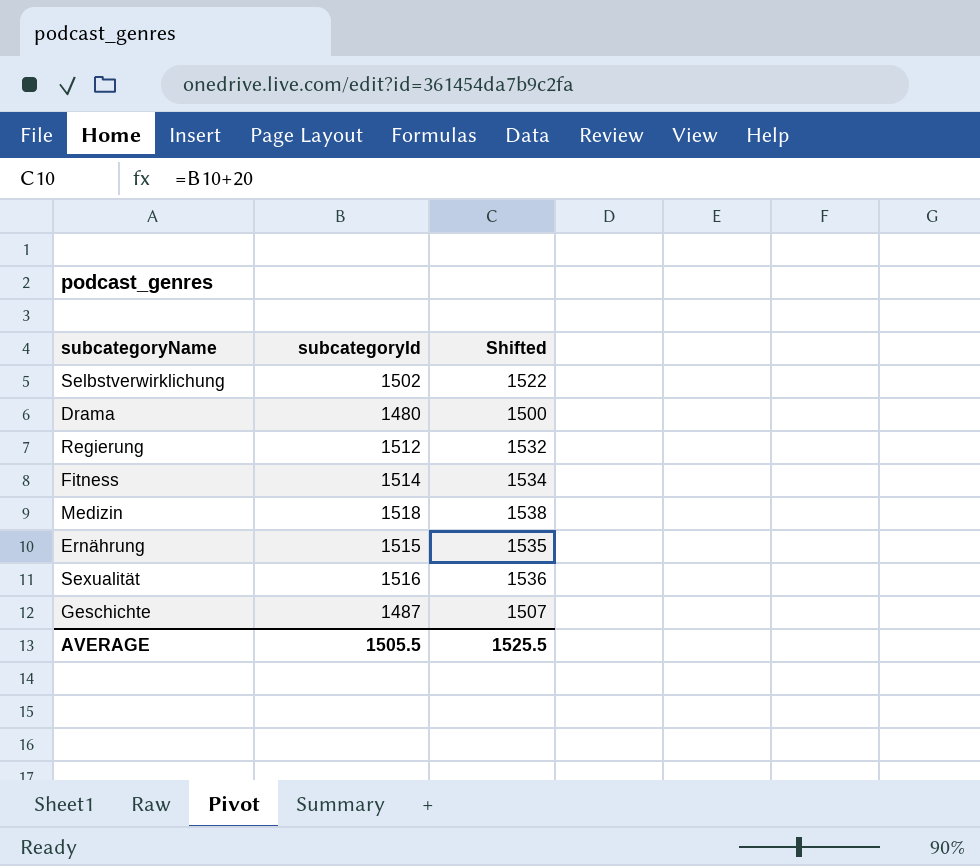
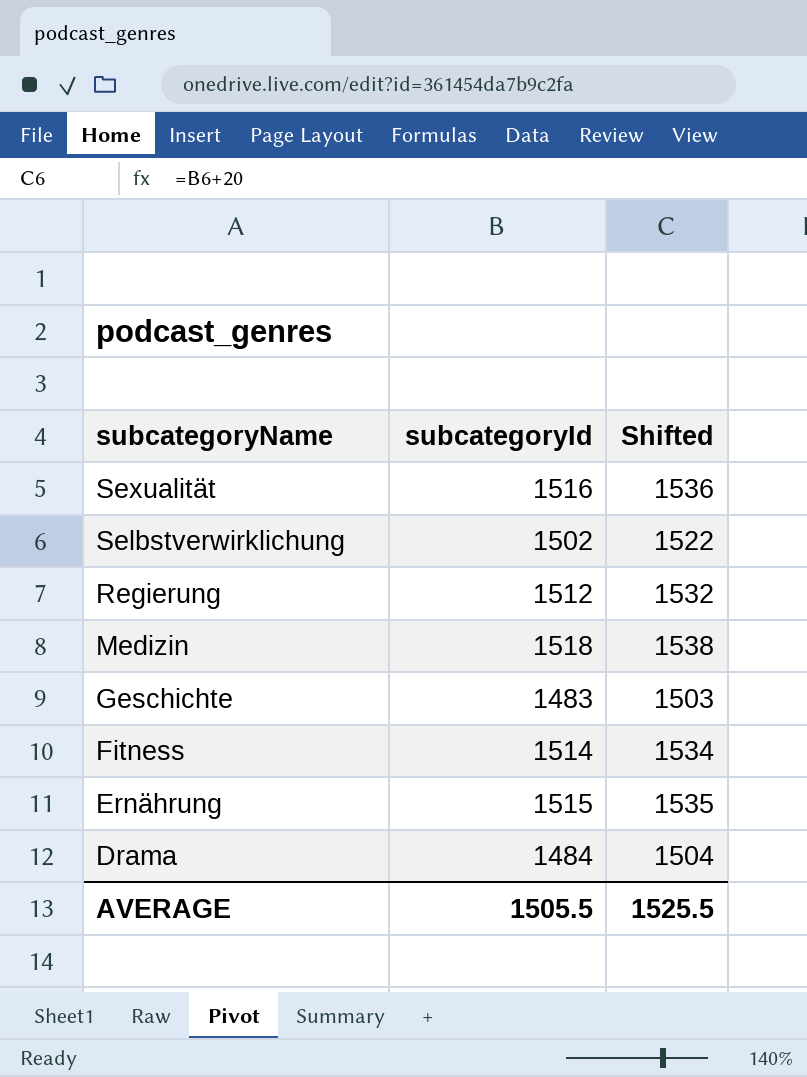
row order: none -> subcategoryName descending
Geschichte | subcategoryId: 1487 -> 1483
Geschichte | Shifted: 1507 -> 1503
Drama | subcategoryId: 1480 -> 1484
Drama | Shifted: 1500 -> 1504

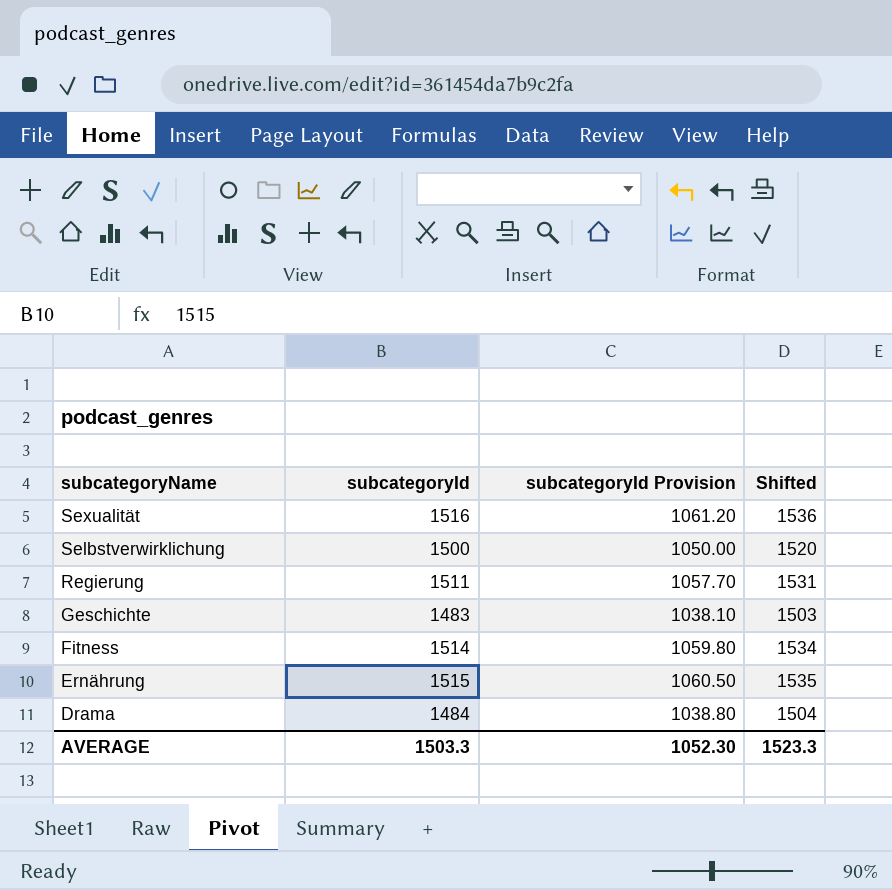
column subcategoryId Provision | formula: none -> [subcategoryId] * 0.7
row Medizin: 1518 | 1538 -> none
Selbstverwirklichung | subcategoryId: 1502 -> 1500
Selbstverwirklichung | Shifted: 1522 -> 1520
Regierung | subcategoryId: 1512 -> 1511
Regierung | Shifted: 1532 -> 1531
AVERAGE | subcategoryId: 1505.5 -> 1503.3
AVERAGE | Shifted: 1525.5 -> 1523.3

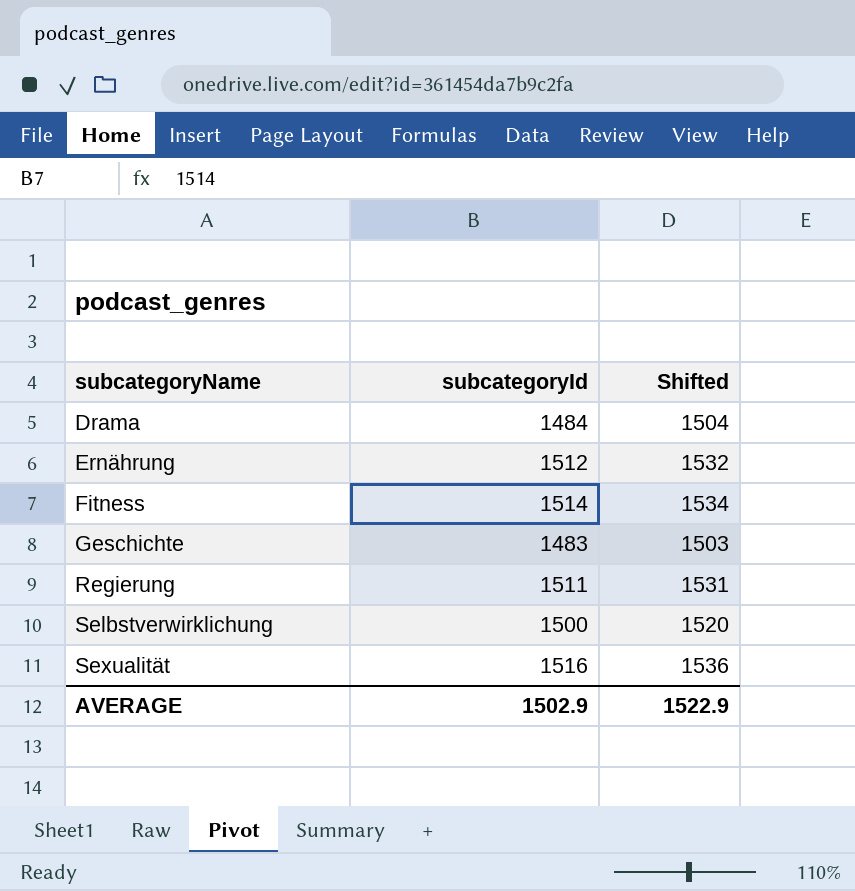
row order: subcategoryName descending -> subcategoryName ascending
column subcategoryId Provision | formula: [subcategoryId] * 0.7 -> none
Ernährung | subcategoryId: 1515 -> 1512
Ernährung | Shifted: 1535 -> 1532
AVERAGE | subcategoryId: 1503.3 -> 1502.9
AVERAGE | Shifted: 1523.3 -> 1522.9

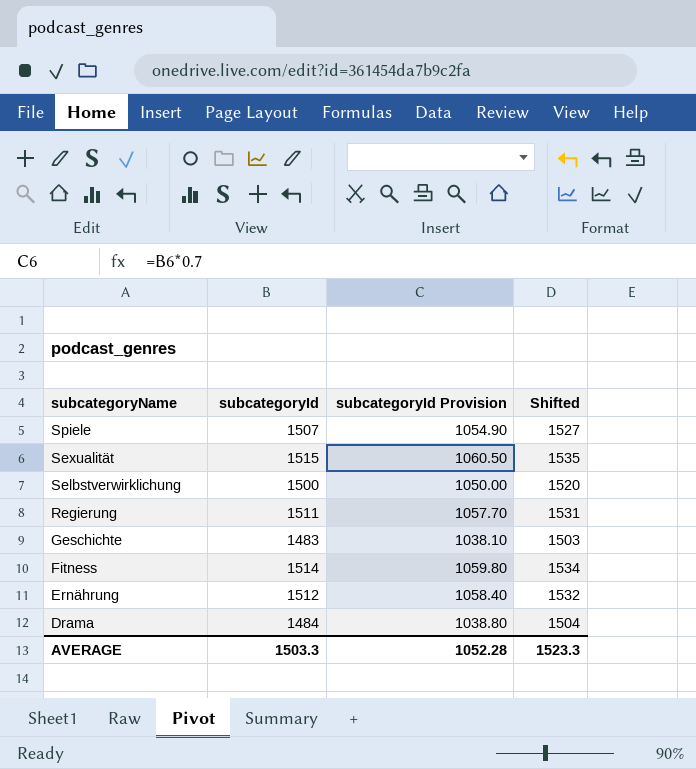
row order: subcategoryName ascending -> subcategoryName descending
column subcategoryId Provision | formula: none -> [subcategoryId] * 0.7
row Spiele: none -> 1507 | 1054.90 | 1527
Sexualität | subcategoryId: 1516 -> 1515
Sexualität | Shifted: 1536 -> 1535
AVERAGE | subcategoryId: 1502.9 -> 1503.3
AVERAGE | Shifted: 1522.9 -> 1523.3

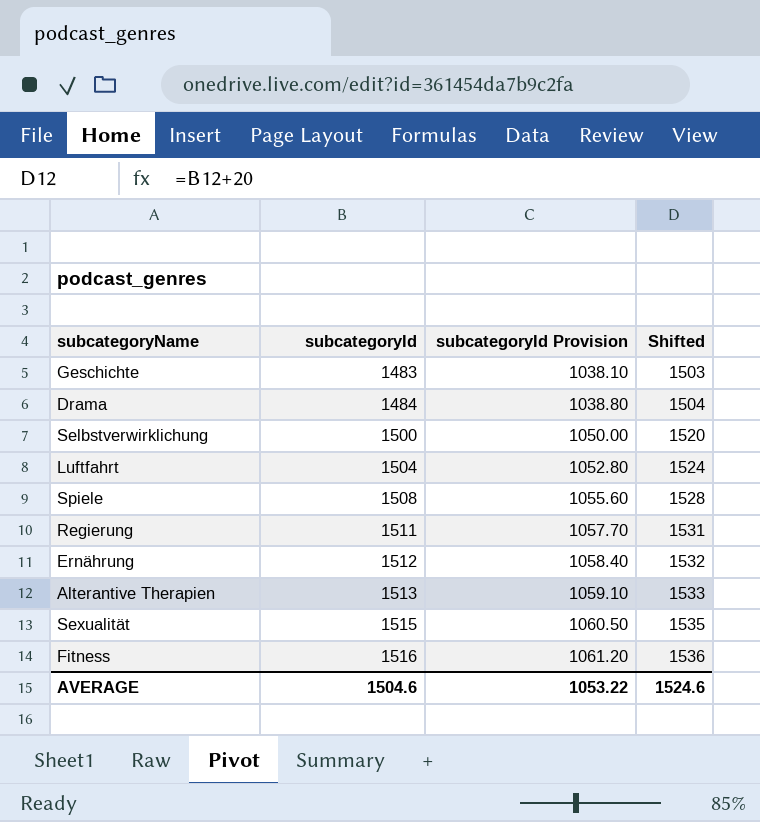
row order: subcategoryName descending -> subcategoryId ascending
row Luftfahrt: none -> 1504 | 1052.80 | 1524
Spiele | subcategoryId: 1507 -> 1508
Spiele | subcategoryId Provision: 1054.90 -> 1055.60
Spiele | Shifted: 1527 -> 1528
row Alterantive Therapien: none -> 1513 | 1059.10 | 1533
Fitness | subcategoryId: 1514 -> 1516
Fitness | subcategoryId Provision: 1059.80 -> 1061.20
Fitness | Shifted: 1534 -> 1536
AVERAGE | subcategoryId: 1503.3 -> 1504.6
AVERAGE | subcategoryId Provision: 1052.28 -> 1053.22
AVERAGE | Shifted: 1523.3 -> 1524.6

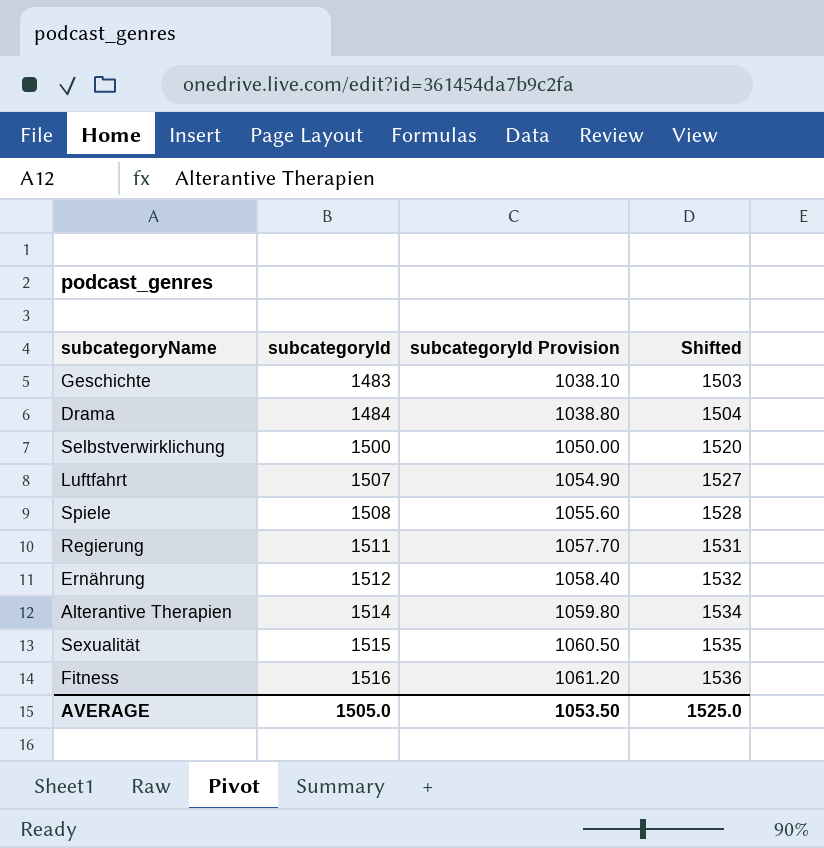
Luftfahrt | subcategoryId: 1504 -> 1507
Luftfahrt | subcategoryId Provision: 1052.80 -> 1054.90
Luftfahrt | Shifted: 1524 -> 1527
Alterantive Therapien | subcategoryId: 1513 -> 1514
Alterantive Therapien | subcategoryId Provision: 1059.10 -> 1059.80
Alterantive Therapien | Shifted: 1533 -> 1534
AVERAGE | subcategoryId: 1504.6 -> 1505.0
AVERAGE | subcategoryId Provision: 1053.22 -> 1053.50
AVERAGE | Shifted: 1524.6 -> 1525.0

